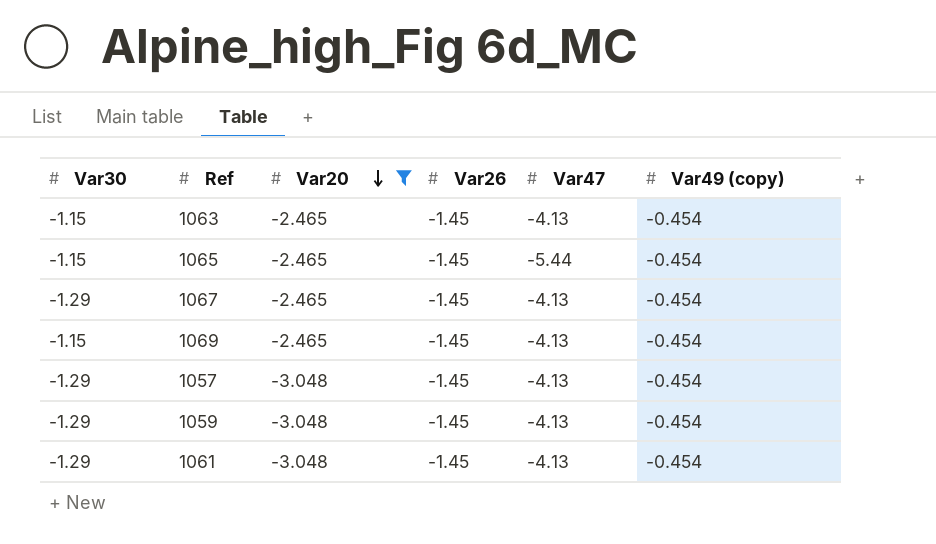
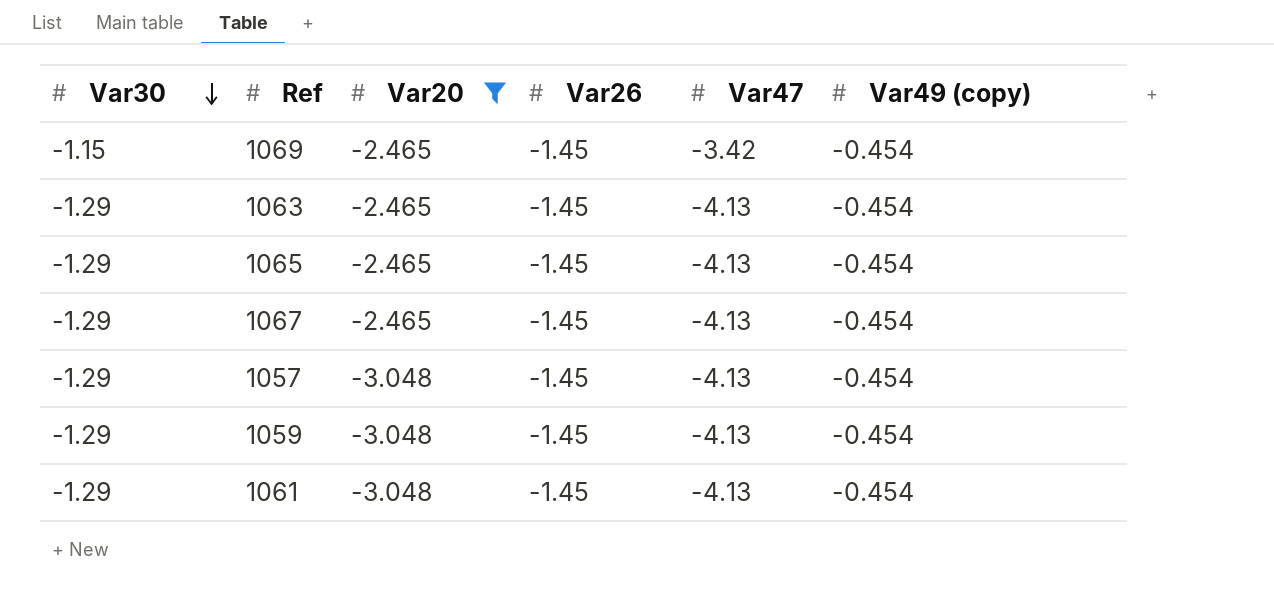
row order: Var20 descending -> Var30 descending
1069 | Var47: -4.13 -> -3.42
1063 | Var30: -1.15 -> -1.29
1065 | Var30: -1.15 -> -1.29
1065 | Var47: -5.44 -> -4.13

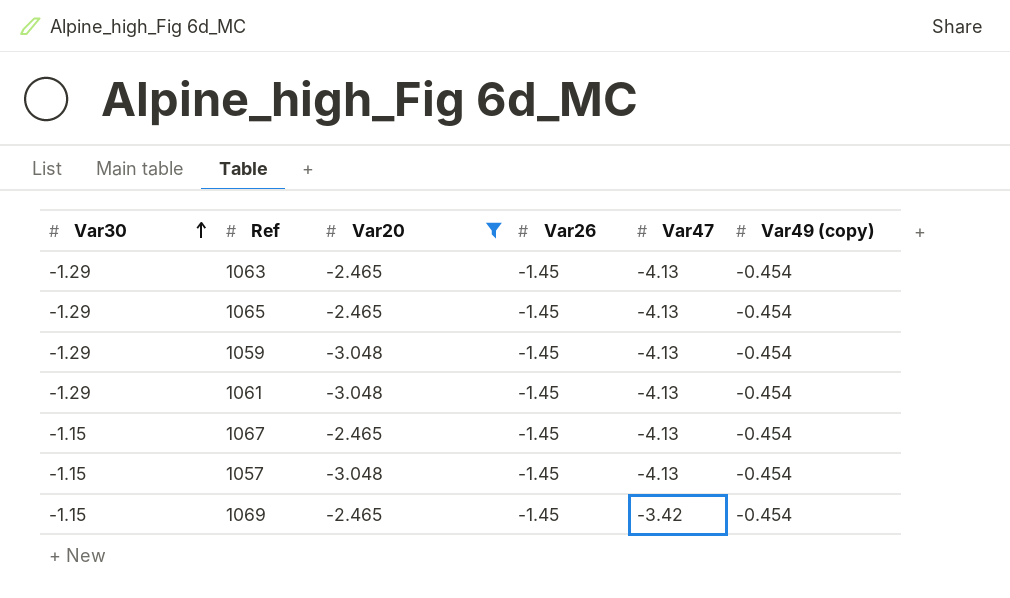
row order: Var30 descending -> Var30 ascending
1067 | Var30: -1.29 -> -1.15
1057 | Var30: -1.29 -> -1.15

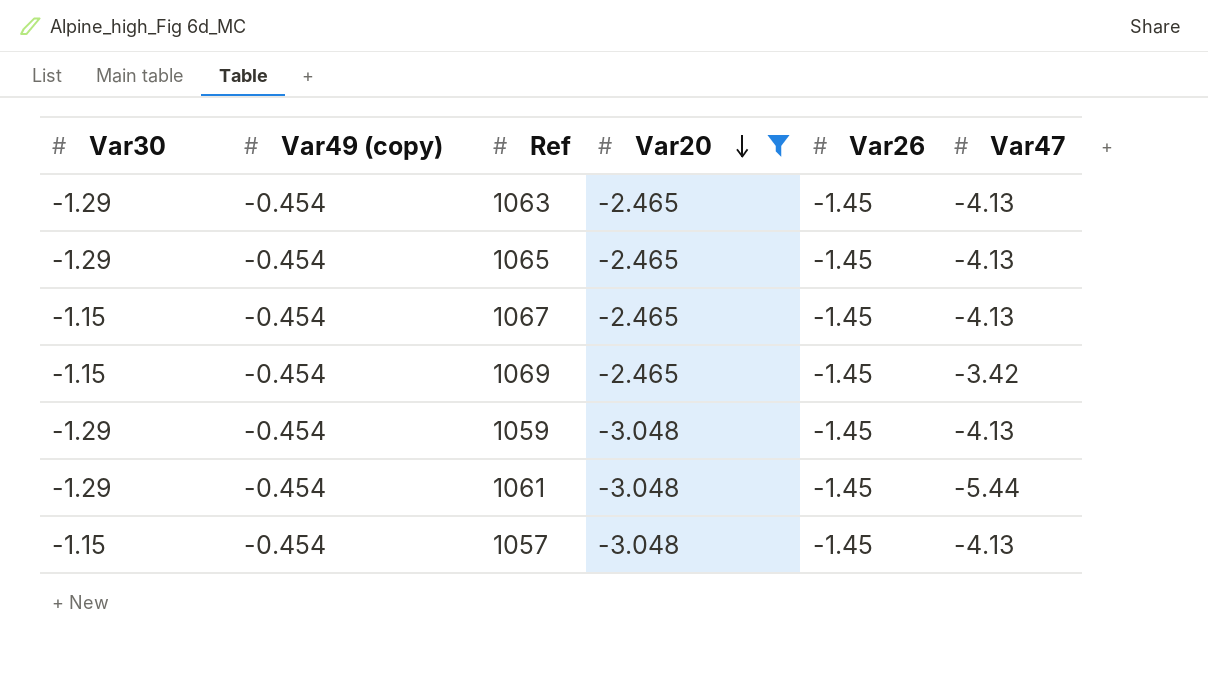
row order: Var30 ascending -> Var20 descending
column Var49 (copy) | position: 6 -> 2
1061 | Var47: -4.13 -> -5.44

